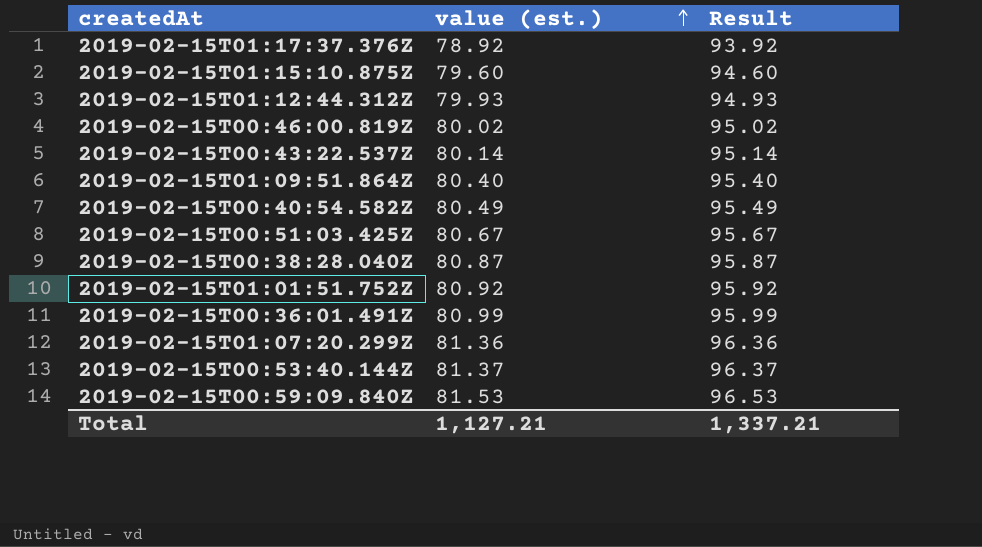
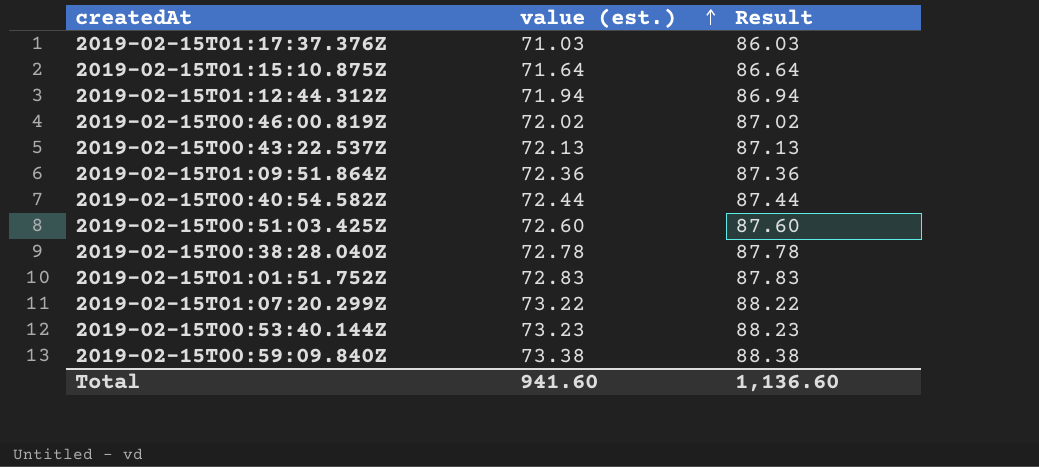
row 2019-02-15T00:36:01.491Z: 80.99 | 95.99 -> none
2019-02-15T01:17:37.376Z | value (est.): 78.92 -> 71.03
2019-02-15T01:17:37.376Z | Result: 93.92 -> 86.03
2019-02-15T01:15:10.875Z | value (est.): 79.60 -> 71.64
2019-02-15T01:15:10.875Z | Result: 94.60 -> 86.64
2019-02-15T01:12:44.312Z | value (est.): 79.93 -> 71.94
2019-02-15T01:12:44.312Z | Result: 94.93 -> 86.94
2019-02-15T00:46:00.819Z | value (est.): 80.02 -> 72.02
2019-02-15T00:46:00.819Z | Result: 95.02 -> 87.02
2019-02-15T00:43:22.537Z | value (est.): 80.14 -> 72.13
2019-02-15T00:43:22.537Z | Result: 95.14 -> 87.13
2019-02-15T01:09:51.864Z | value (est.): 80.40 -> 72.36
2019-02-15T01:09:51.864Z | Result: 95.40 -> 87.36
2019-02-15T00:40:54.582Z | value (est.): 80.49 -> 72.44
2019-02-15T00:40:54.582Z | Result: 95.49 -> 87.44
2019-02-15T00:51:03.425Z | value (est.): 80.67 -> 72.60
2019-02-15T00:51:03.425Z | Result: 95.67 -> 87.60
2019-02-15T00:38:28.040Z | value (est.): 80.87 -> 72.78
2019-02-15T00:38:28.040Z | Result: 95.87 -> 87.78
2019-02-15T01:01:51.752Z | value (est.): 80.92 -> 72.83
2019-02-15T01:01:51.752Z | Result: 95.92 -> 87.83
2019-02-15T01:07:20.299Z | value (est.): 81.36 -> 73.22
2019-02-15T01:07:20.299Z | Result: 96.36 -> 88.22
2019-02-15T00:53:40.144Z | value (est.): 81.37 -> 73.23
2019-02-15T00:53:40.144Z | Result: 96.37 -> 88.23
2019-02-15T00:59:09.840Z | value (est.): 81.53 -> 73.38
2019-02-15T00:59:09.840Z | Result: 96.53 -> 88.38
Total | value (est.): 1,127.21 -> 941.60
Total | Result: 1,337.21 -> 1,136.60

